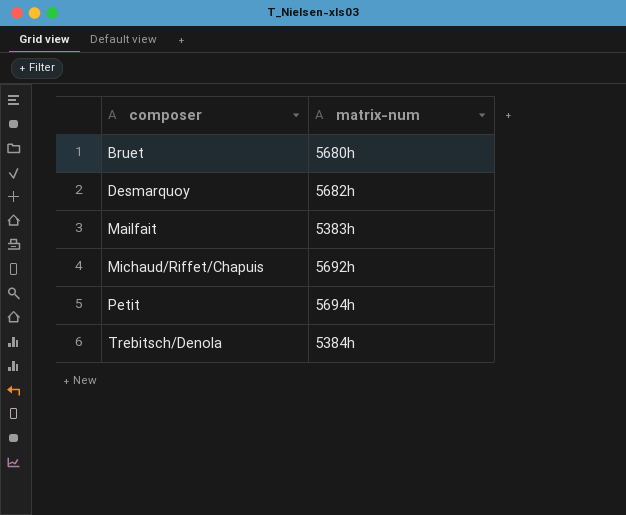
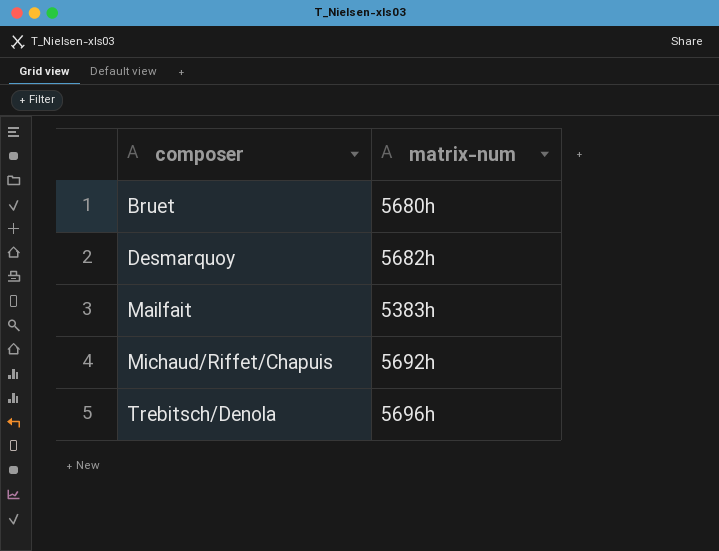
row Petit: 5694h -> none
Trebitsch/Denola | matrix-num: 5384h -> 5696h

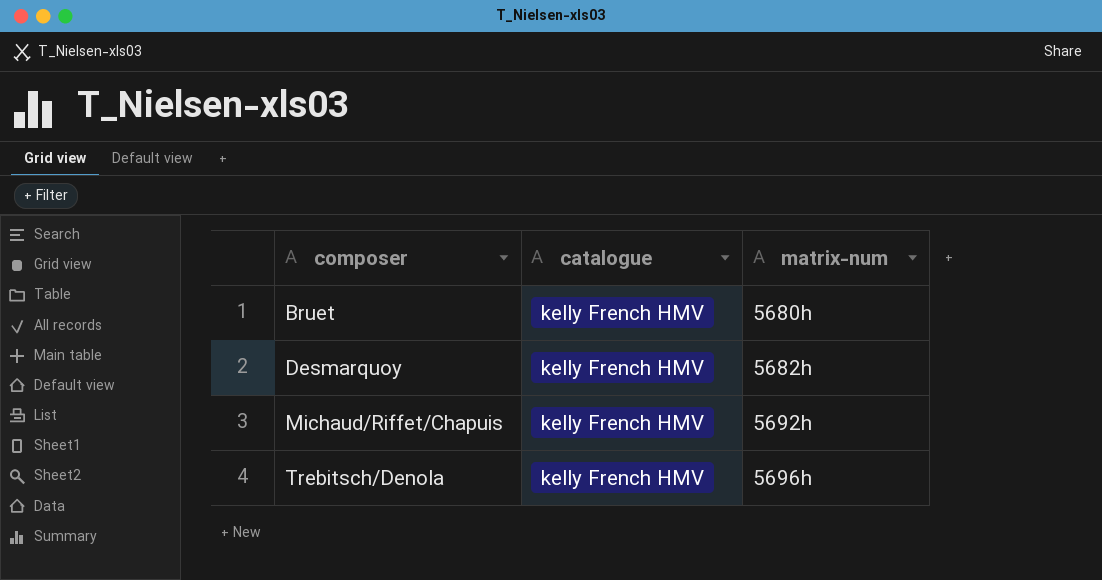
column catalogue | position: none -> 2
row Mailfait: 5383h -> none

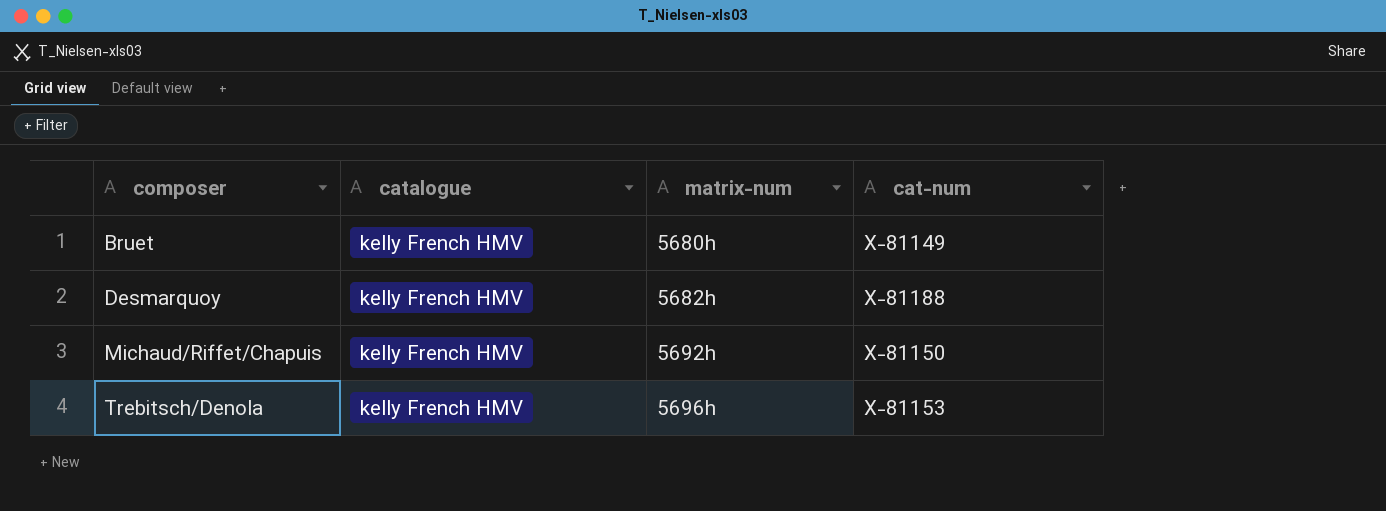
column cat-num | position: none -> 4

